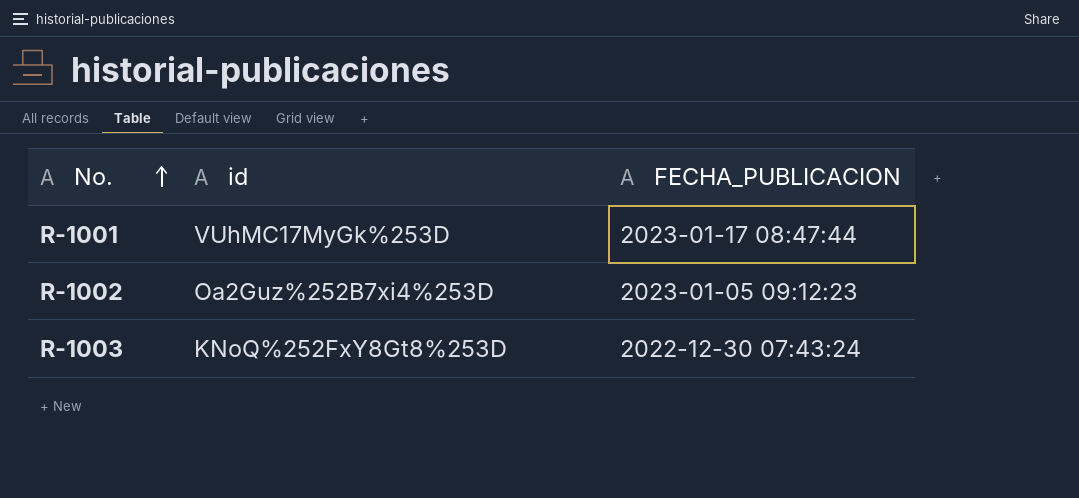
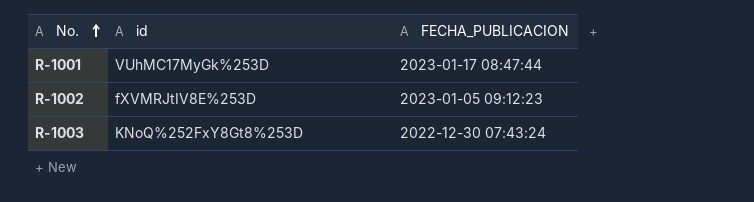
R-1002 | id: Oa2Guz%252B7xi4%253D -> fXVMRJtIV8E%253D

